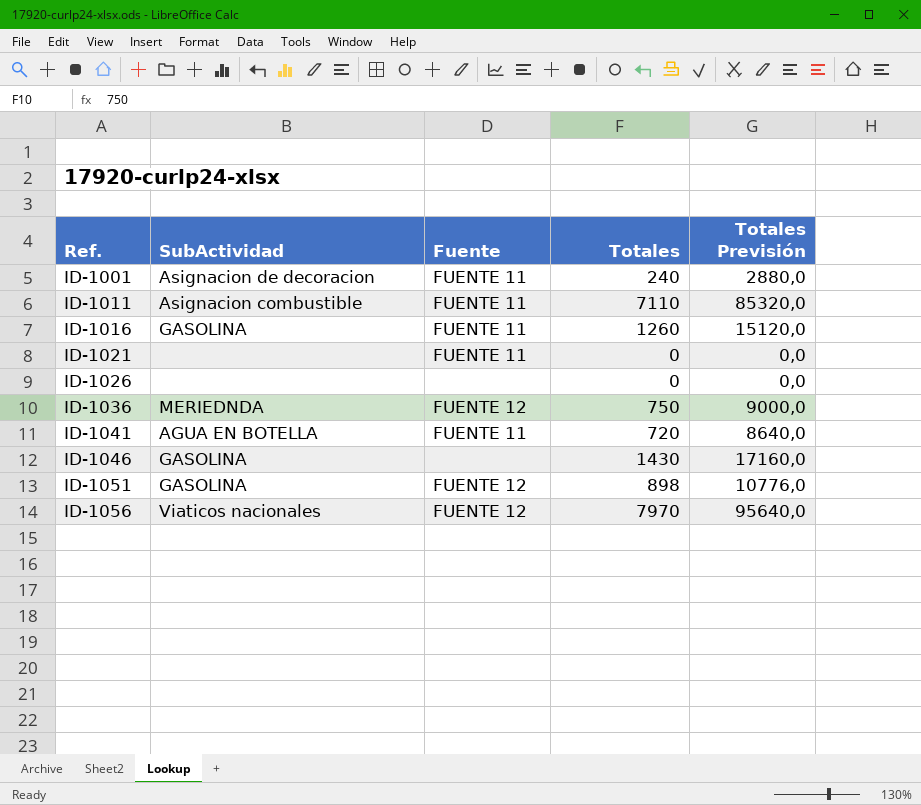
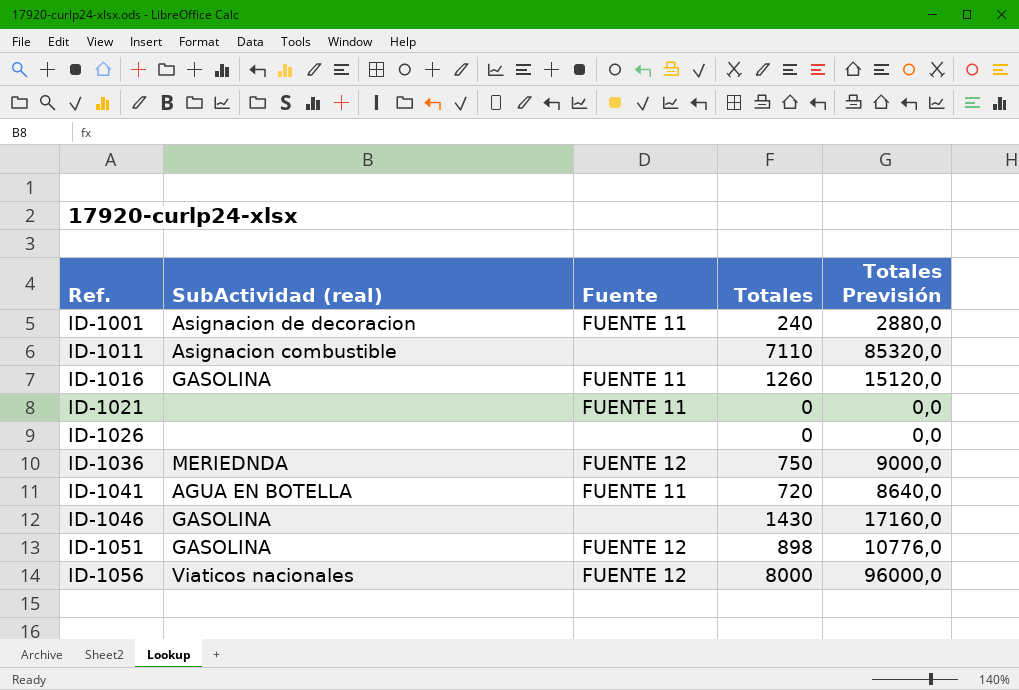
column name: SubActividad -> SubActividad (real)
ID-1011 | Fuente: FUENTE 11 -> none
ID-1056 | Totales: 7970 -> 8000
ID-1056 | Totales Previsión: 95640,0 -> 96000,0

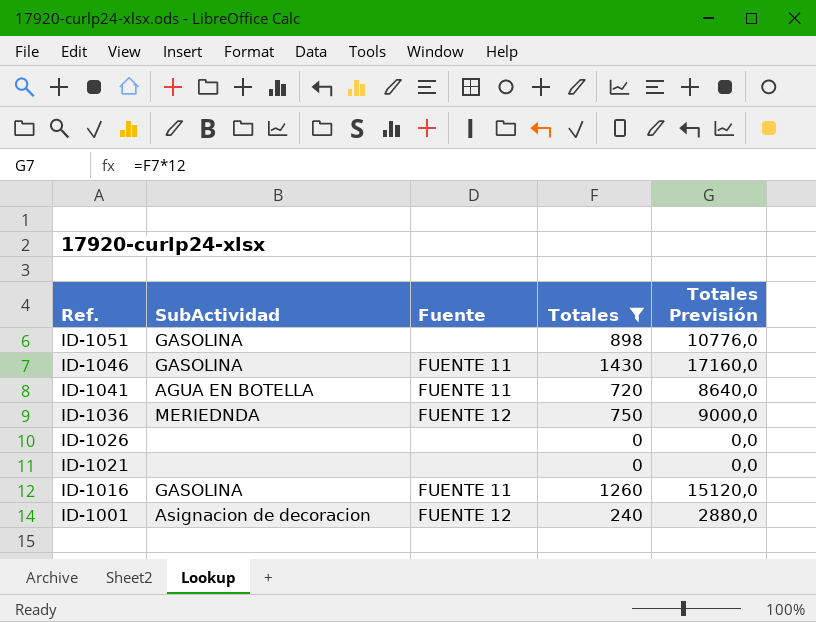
filter: none -> Totales <= 1430
row order: Ref. ascending -> Ref. descending
column name: SubActividad (real) -> SubActividad
ID-1051 | Fuente: FUENTE 12 -> none
ID-1046 | Fuente: none -> FUENTE 11
ID-1021 | Fuente: FUENTE 11 -> none
ID-1001 | Fuente: FUENTE 11 -> FUENTE 12

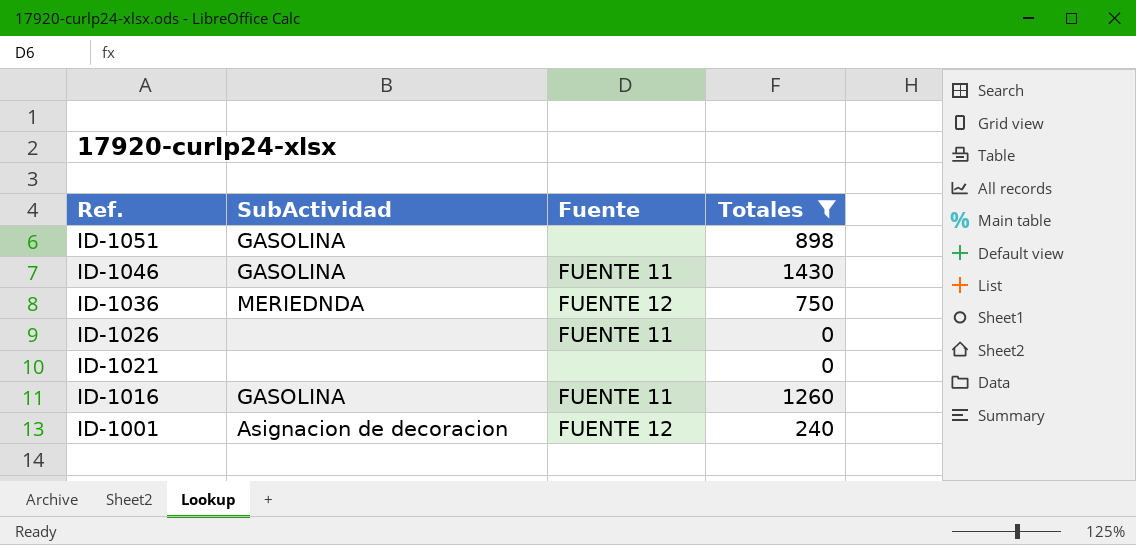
column Totales Previsión | formula: [Totales] * 12 -> none
row ID-1041: AGUA EN BOTELLA | FUENTE 11 | 720 | 8640,0 -> none
ID-1026 | Fuente: none -> FUENTE 11

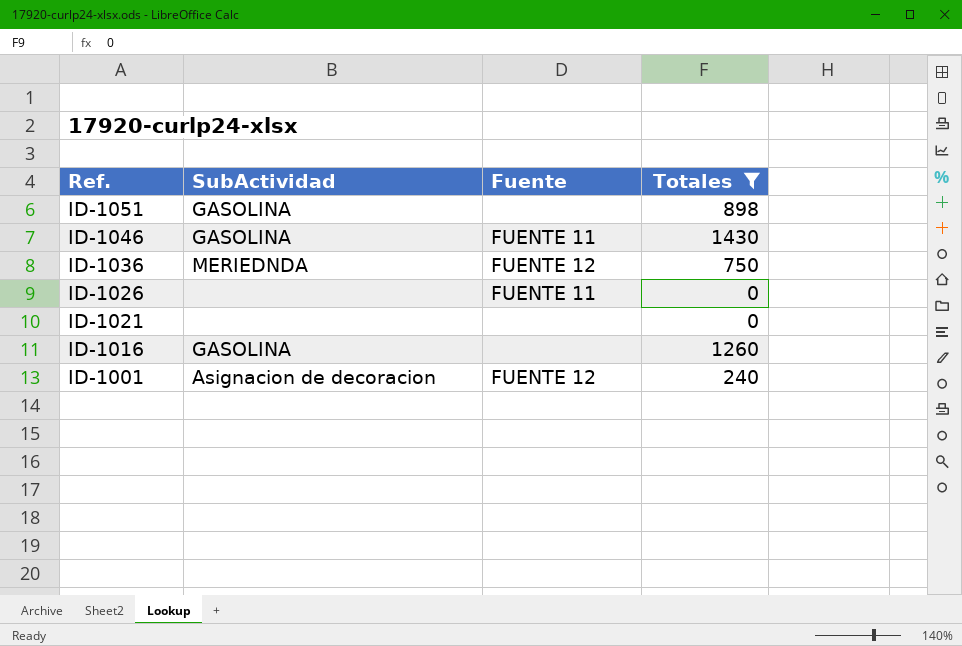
ID-1016 | Fuente: FUENTE 11 -> none

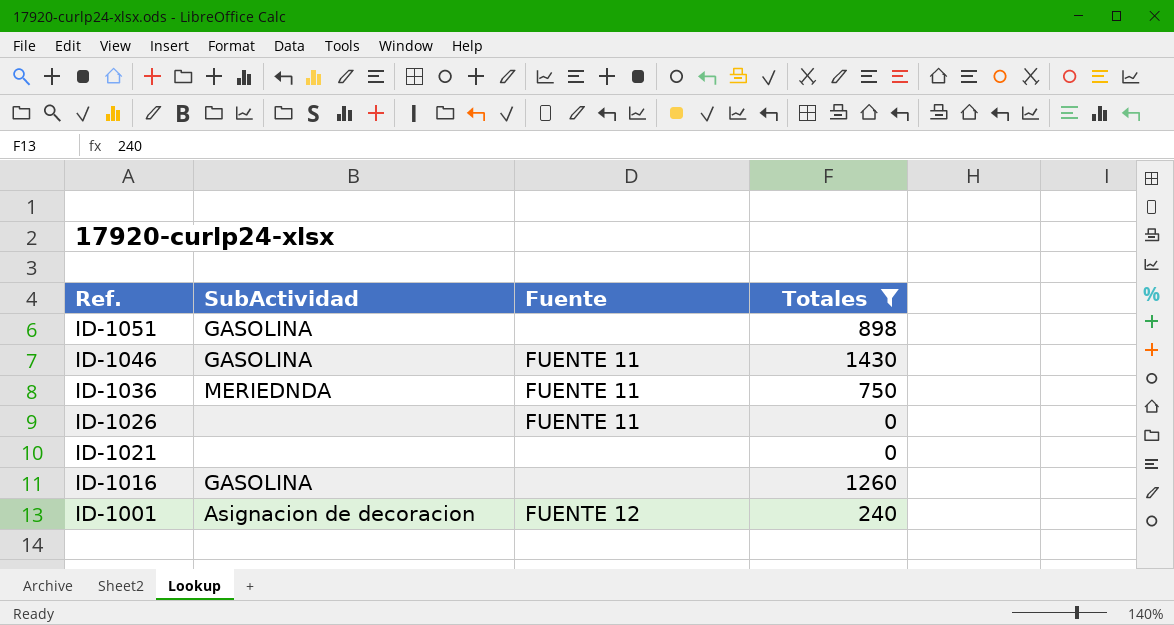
ID-1036 | Fuente: FUENTE 12 -> FUENTE 11

